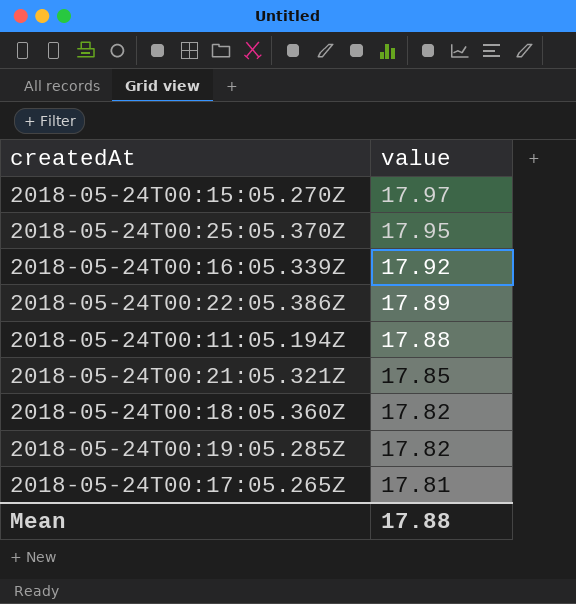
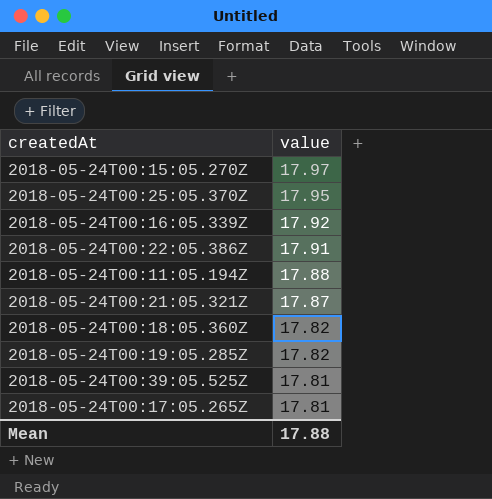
2018-05-24T00:22:05.386Z | value: 17.89 -> 17.91
2018-05-24T00:21:05.321Z | value: 17.85 -> 17.87
row 2018-05-24T00:39:05.525Z: none -> 17.81

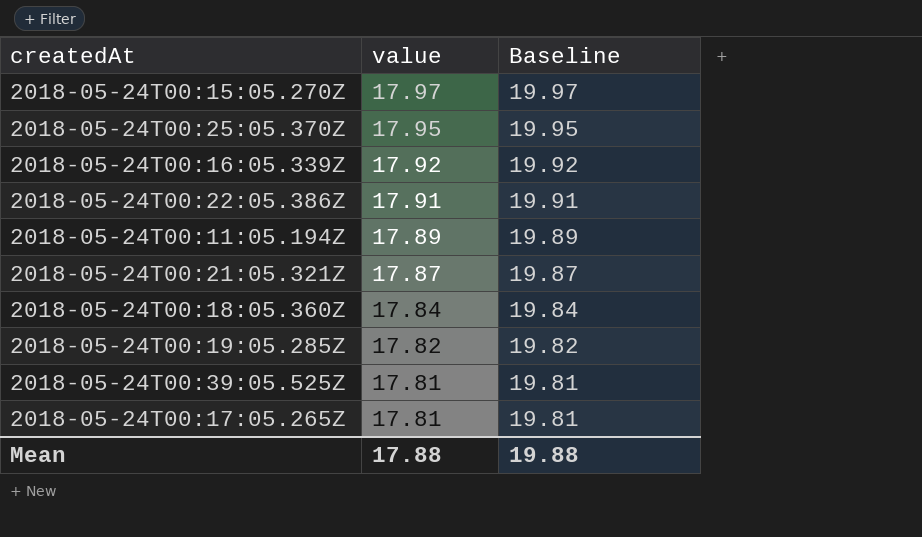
column Baseline | formula: none -> [value] + 2
2018-05-24T00:11:05.194Z | value: 17.88 -> 17.89
2018-05-24T00:18:05.360Z | value: 17.82 -> 17.84

